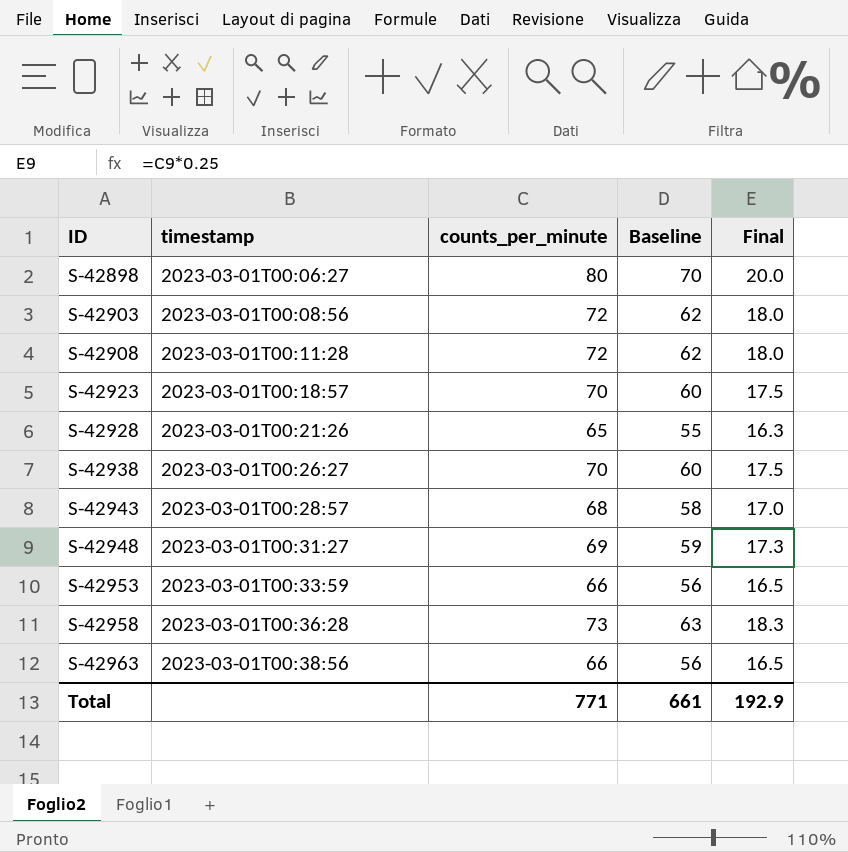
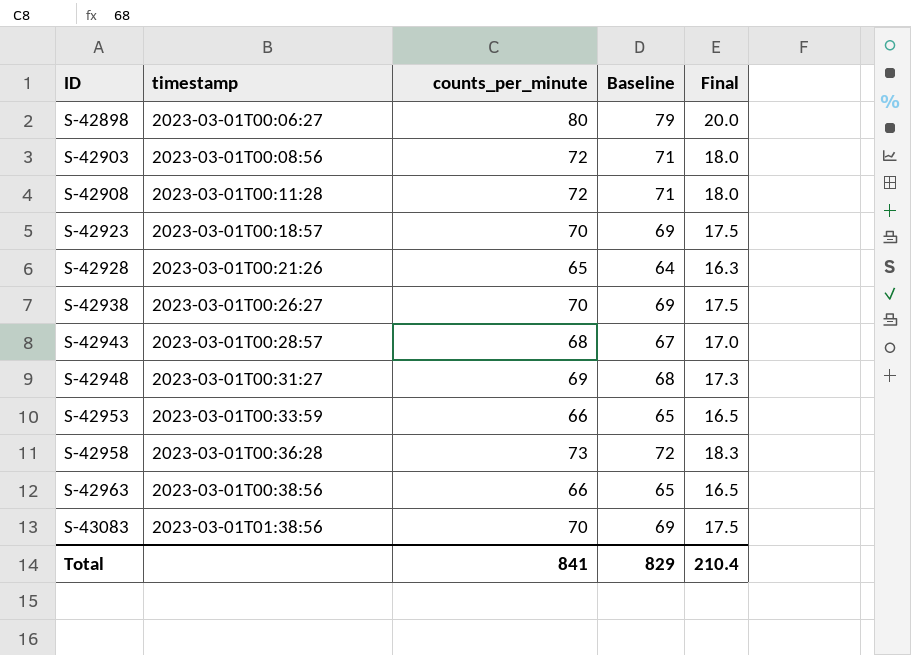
column Baseline | formula: [counts_per_minute] - 10 -> [counts_per_minute] - 1
row S-43083: none -> 2023-03-01T01:38:56 | 70 | 69 | 17.5
Total | counts_per_minute: 771 -> 841
Total | Baseline: 661 -> 829
Total | Final: 192.9 -> 210.4

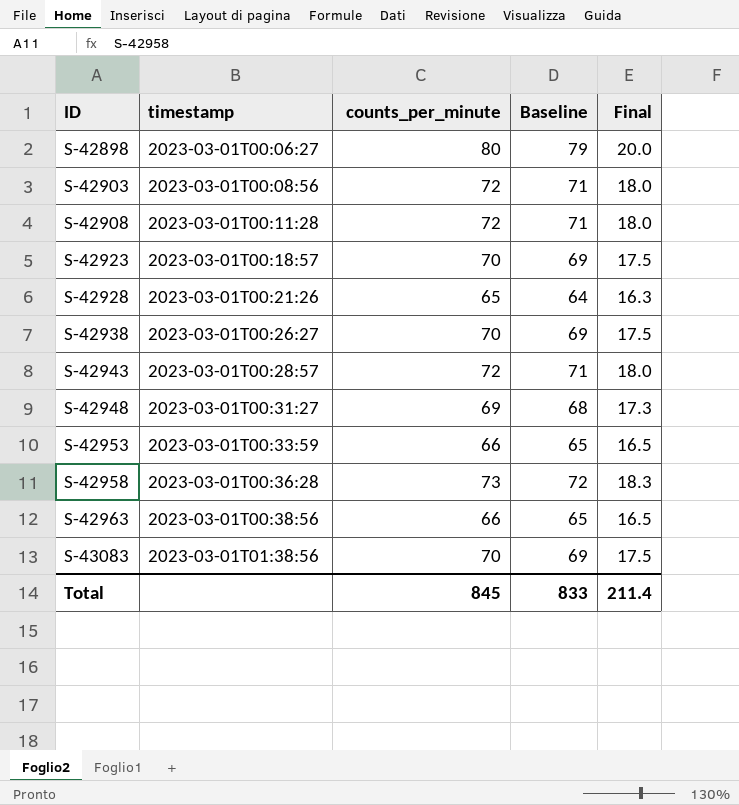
S-42943 | counts_per_minute: 68 -> 72
S-42943 | Baseline: 67 -> 71
S-42943 | Final: 17.0 -> 18.0
Total | counts_per_minute: 841 -> 845
Total | Baseline: 829 -> 833
Total | Final: 210.4 -> 211.4

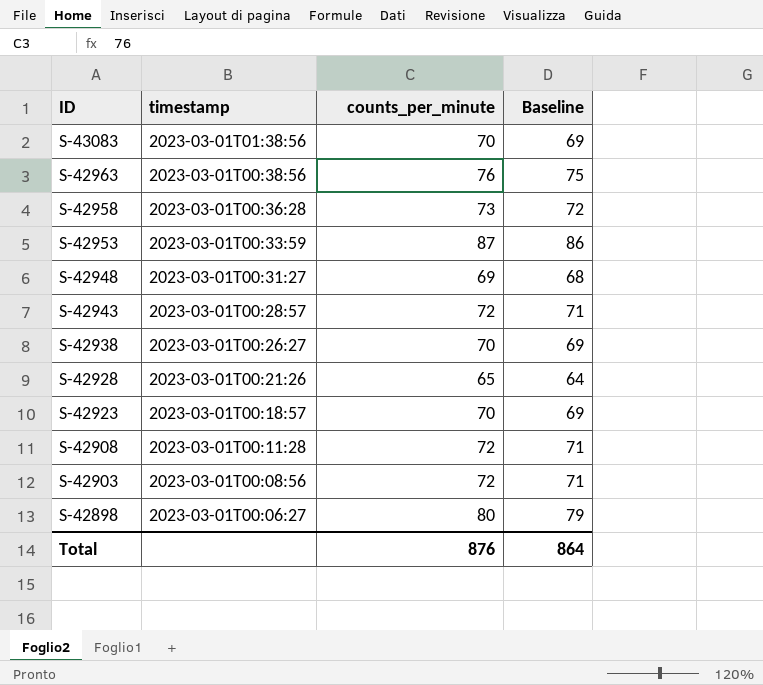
row order: ID ascending -> ID descending
column Final | formula: [counts_per_minute] * 0.25 -> none
S-42963 | counts_per_minute: 66 -> 76
S-42963 | Baseline: 65 -> 75
S-42953 | counts_per_minute: 66 -> 87
S-42953 | Baseline: 65 -> 86
Total | counts_per_minute: 845 -> 876
Total | Baseline: 833 -> 864

